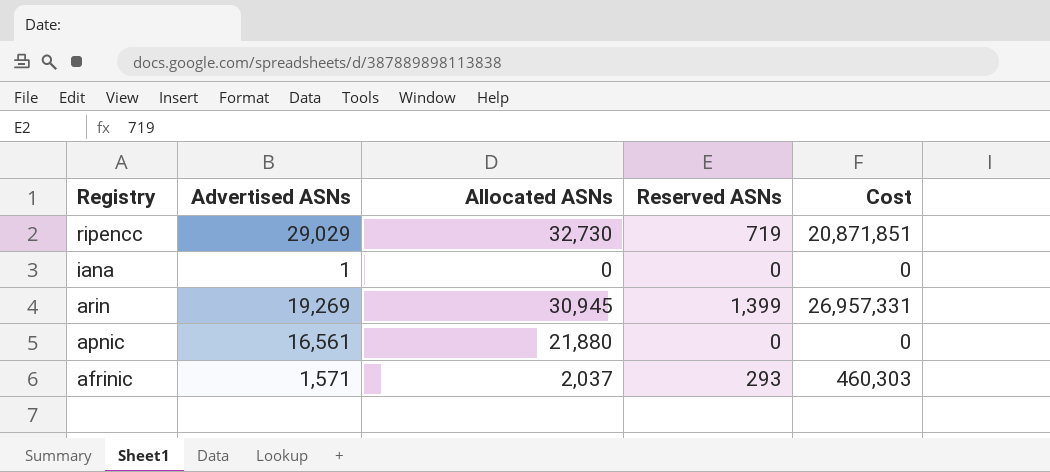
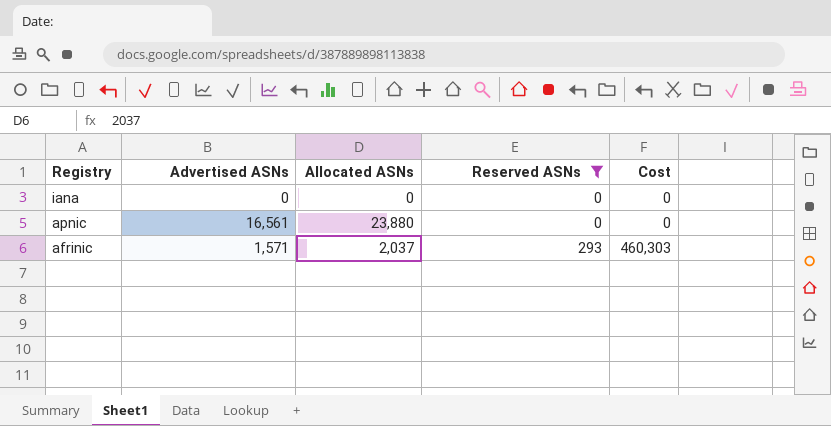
filter: none -> Reserved ASNs <= 293
iana | Advertised ASNs: 1 -> 0
apnic | Allocated ASNs: 21,880 -> 23,880

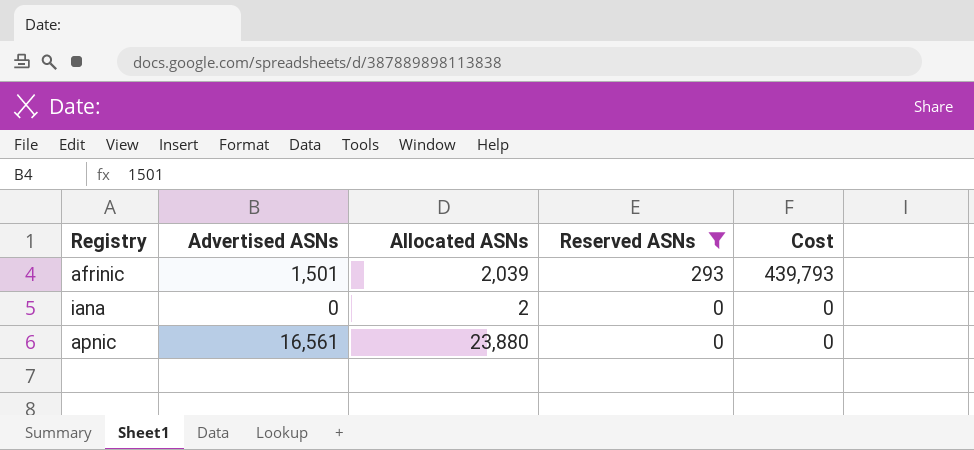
row order: Registry descending -> Reserved ASNs descending
afrinic | Advertised ASNs: 1,571 -> 1,501
afrinic | Allocated ASNs: 2,037 -> 2,039
afrinic | Cost: 460,303 -> 439,793
iana | Allocated ASNs: 0 -> 2

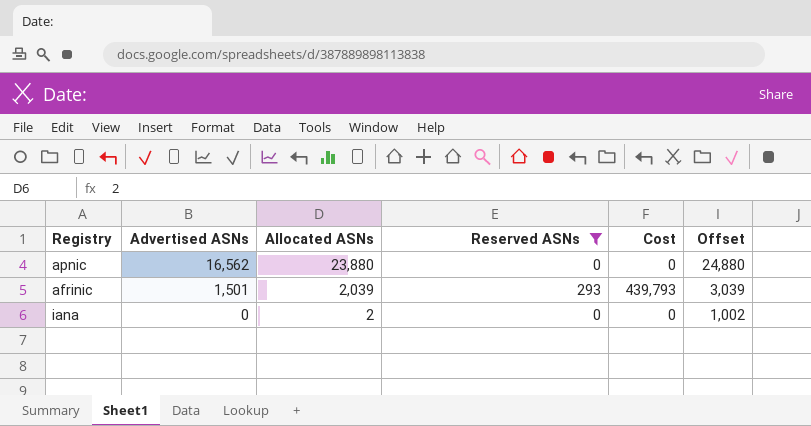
row order: Reserved ASNs descending -> Advertised ASNs descending
column Offset | formula: none -> [Allocated ASNs] + 1000
apnic | Advertised ASNs: 16,561 -> 16,562

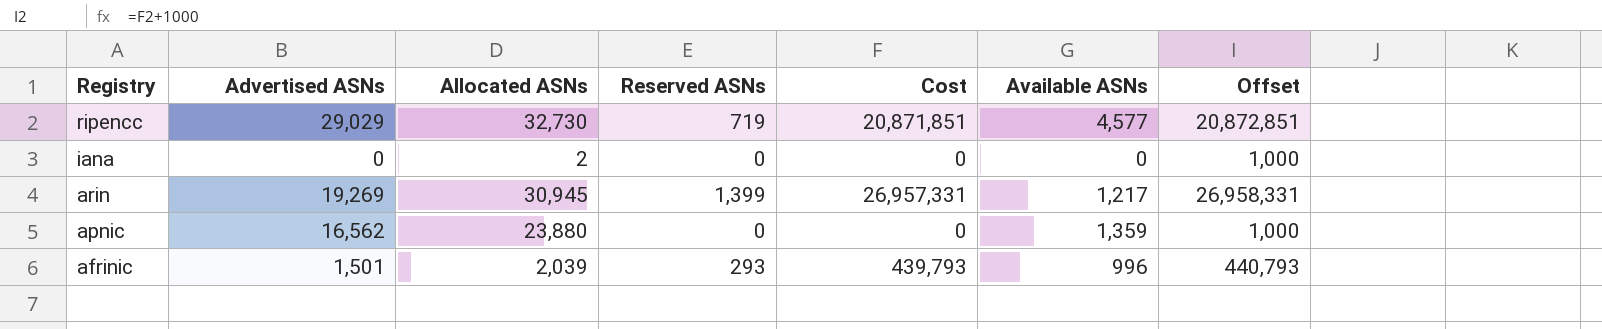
filter: Reserved ASNs <= 293 -> none
row order: Advertised ASNs descending -> Registry descending
column Available ASNs | position: none -> 6
column Offset | formula: [Allocated ASNs] + 1000 -> [Cost] + 1000

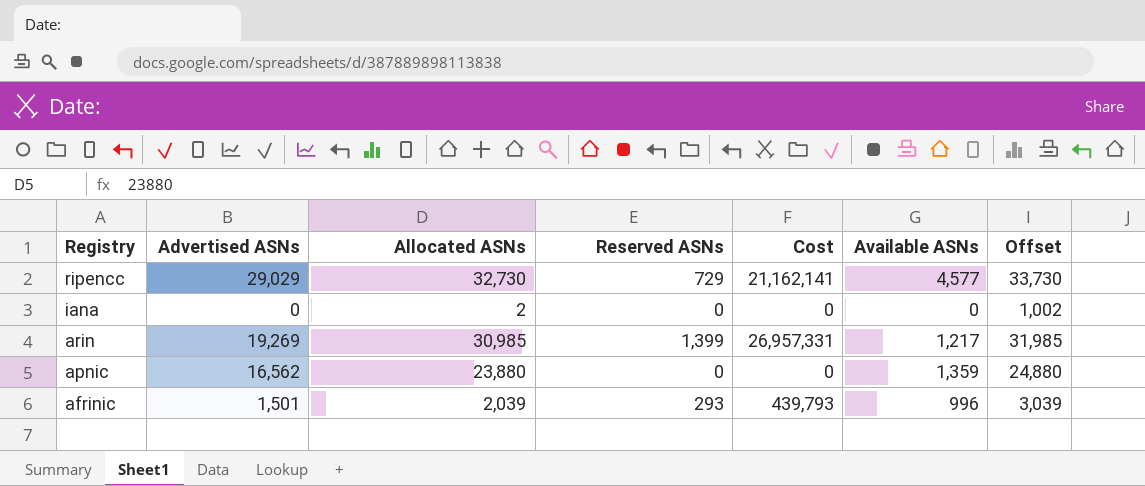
column Offset | formula: [Cost] + 1000 -> [Allocated ASNs] + 1000
ripencc | Reserved ASNs: 719 -> 729
ripencc | Cost: 20,871,851 -> 21,162,141
arin | Allocated ASNs: 30,945 -> 30,985

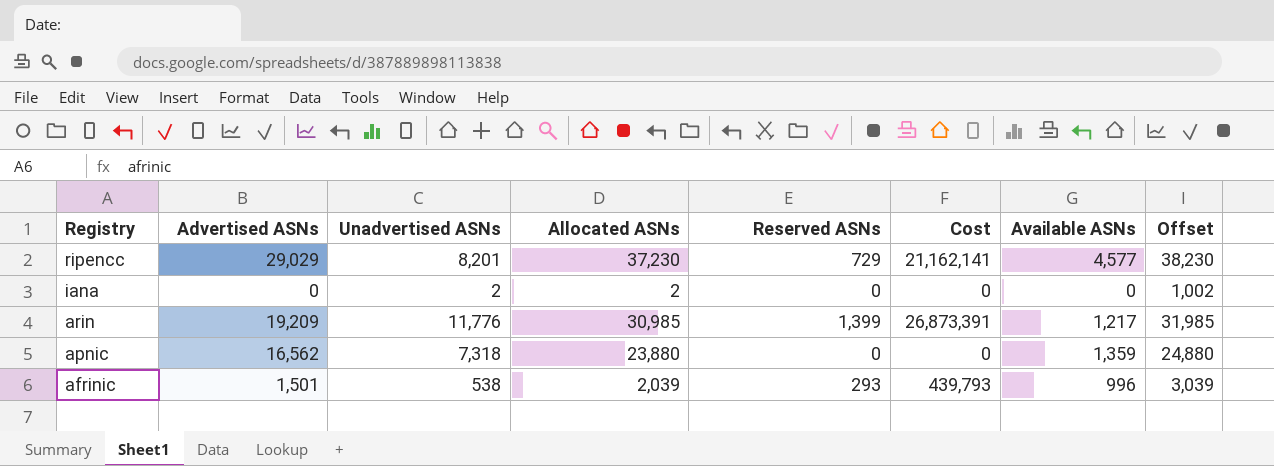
column Unadvertised ASNs | formula: none -> [Allocated ASNs] - [Advertised ASNs]
ripencc | Allocated ASNs: 32,730 -> 37,230
ripencc | Offset: 33,730 -> 38,230
arin | Advertised ASNs: 19,269 -> 19,209
arin | Cost: 26,957,331 -> 26,873,391

